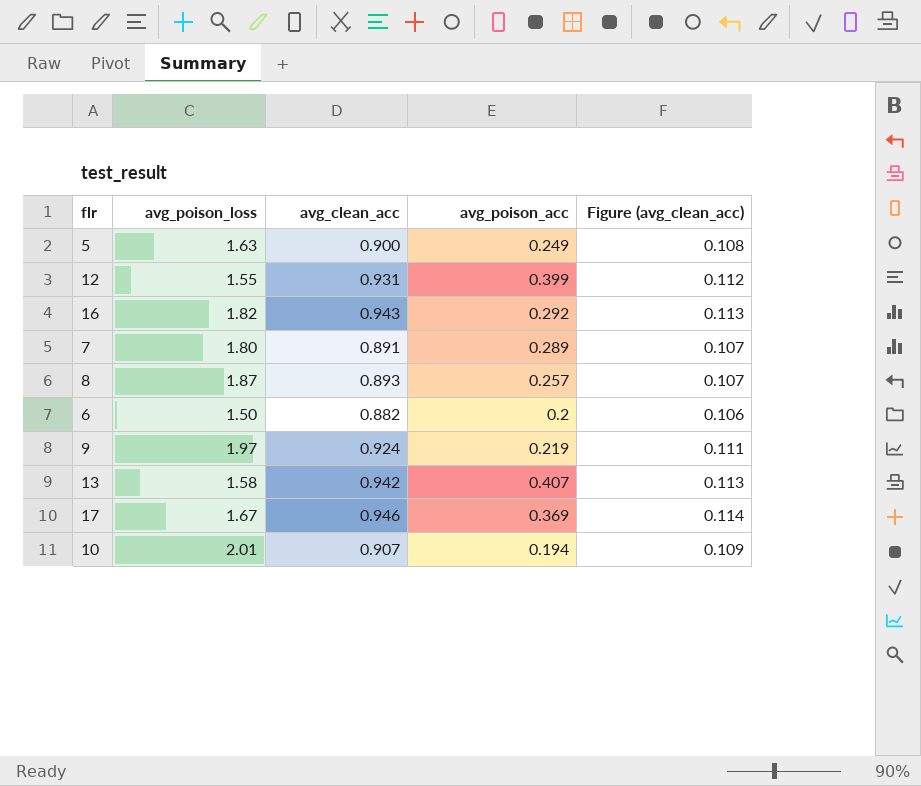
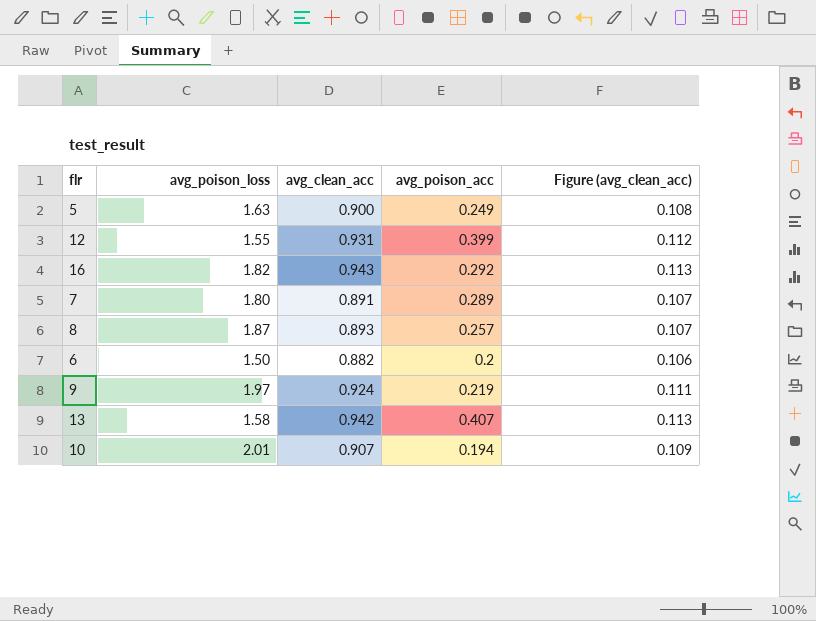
row 17: 1.67 | 0.946 | 0.369 | 0.114 -> none

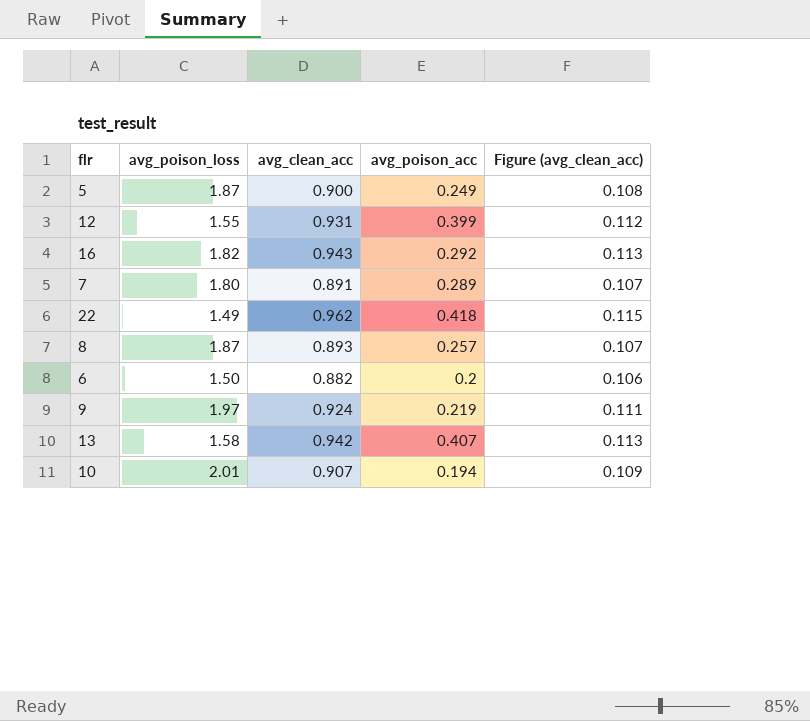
5 | avg_poison_loss: 1.63 -> 1.87
row 22: none -> 1.49 | 0.962 | 0.418 | 0.115

